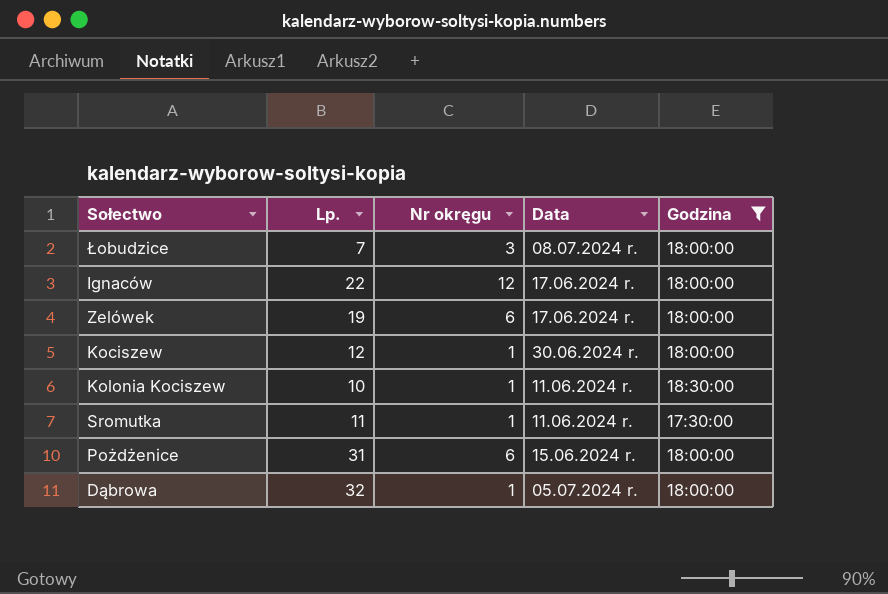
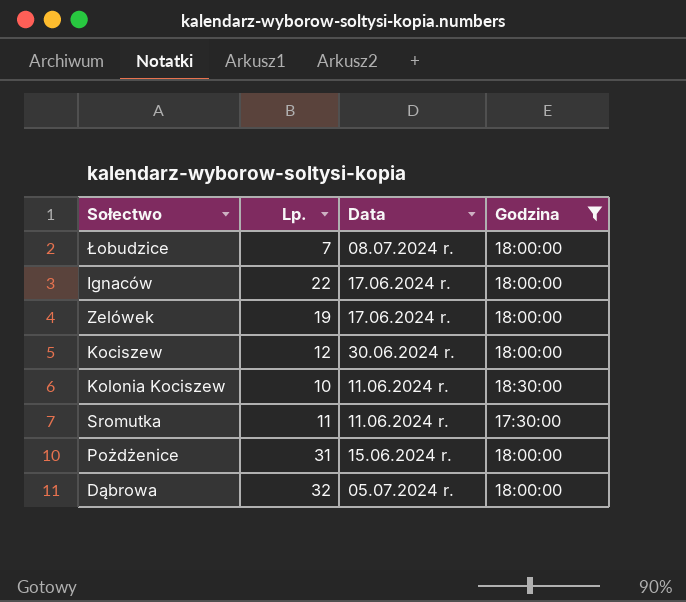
column Nr okręgu | position: 3 -> none

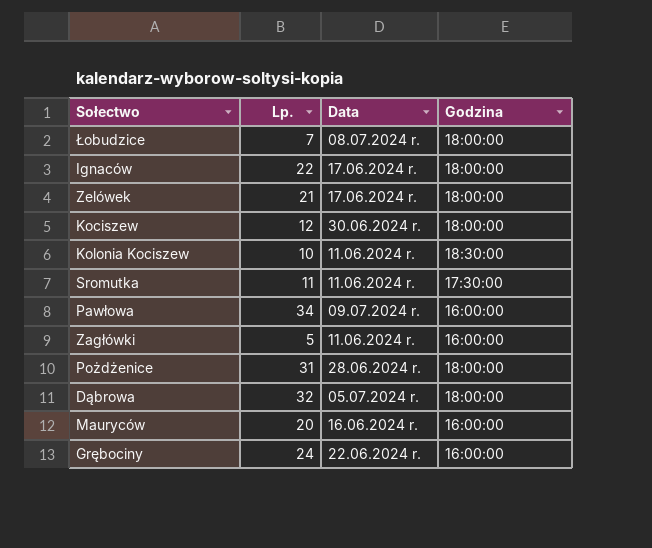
filter: Godzina != 16:00:00 -> none
Zelówek | Lp.: 19 -> 21
Pożdżenice | Data: 15.06.2024 r. -> 28.06.2024 r.

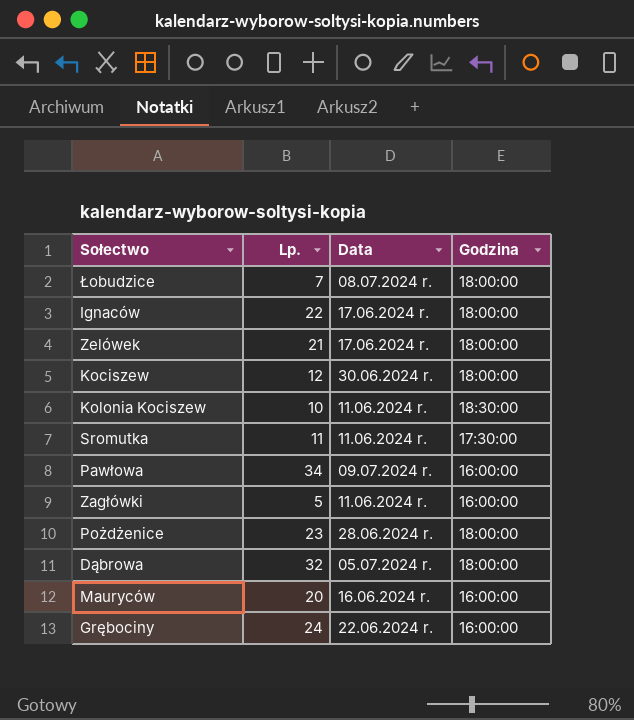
Pożdżenice | Lp.: 31 -> 23

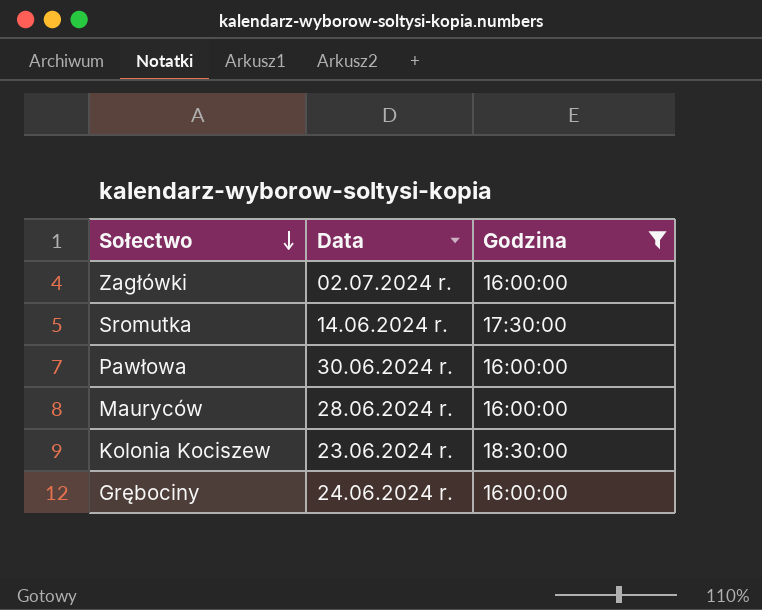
filter: none -> Godzina != 18:00:00
row order: none -> Sołectwo descending
column Lp. | position: 2 -> none
Zagłówki | Data: 11.06.2024 r. -> 02.07.2024 r.
Sromutka | Data: 11.06.2024 r. -> 14.06.2024 r.
Pawłowa | Data: 09.07.2024 r. -> 30.06.2024 r.
Mauryców | Data: 16.06.2024 r. -> 28.06.2024 r.
Kolonia Kociszew | Data: 11.06.2024 r. -> 23.06.2024 r.
Grębociny | Data: 22.06.2024 r. -> 24.06.2024 r.

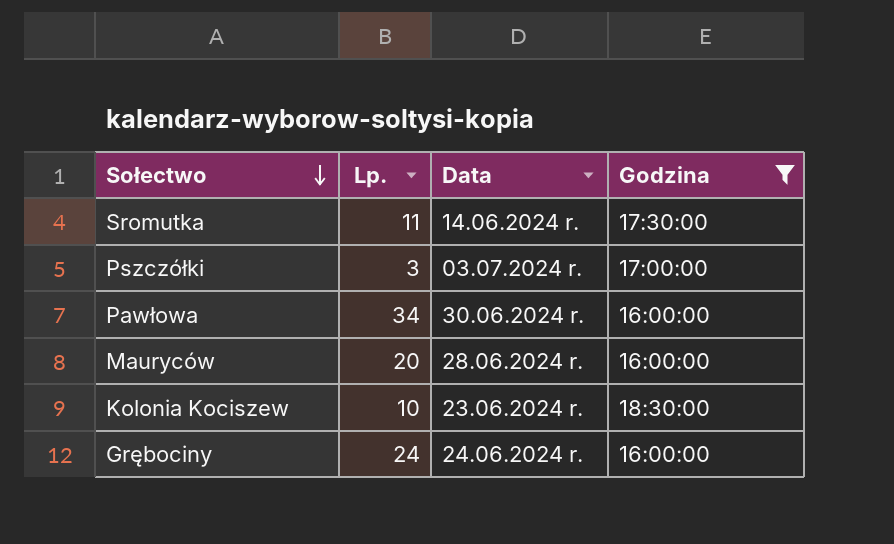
column Lp. | position: none -> 2
row Zagłówki: 02.07.2024 r. | 16:00:00 -> none
row Pszczółki: none -> 3 | 03.07.2024 r. | 17:00:00

